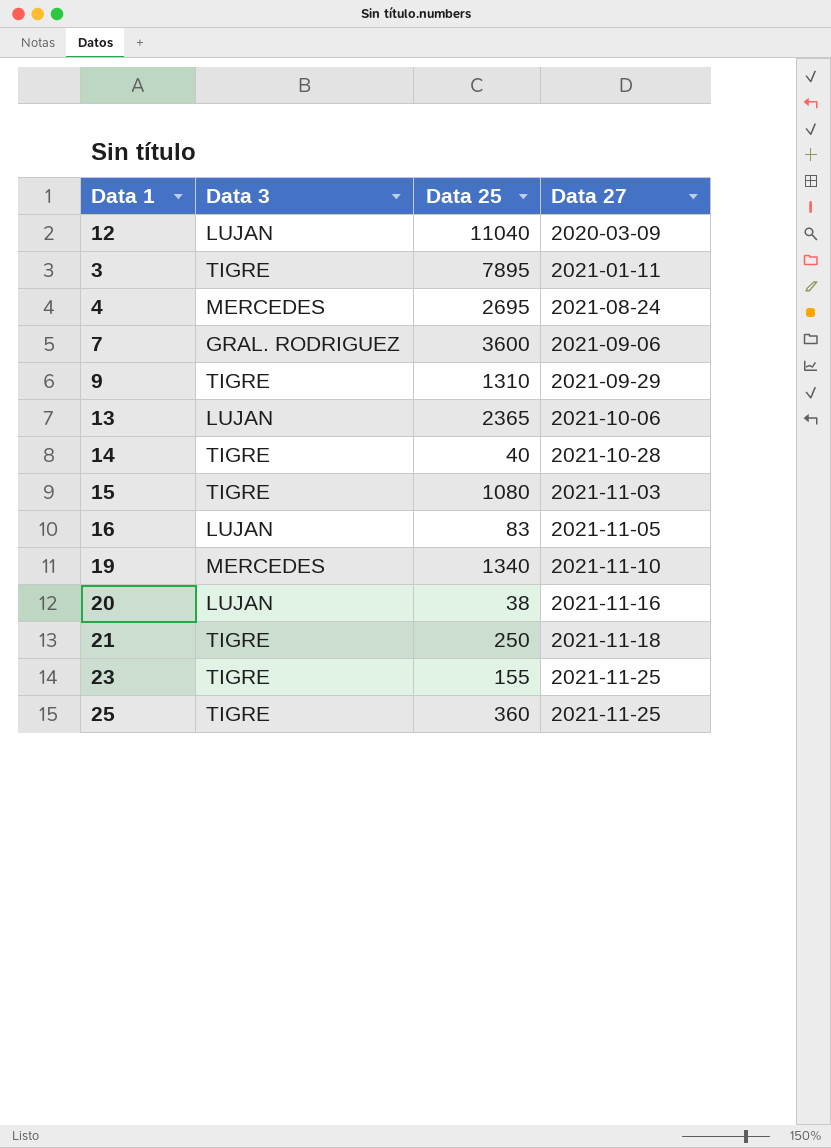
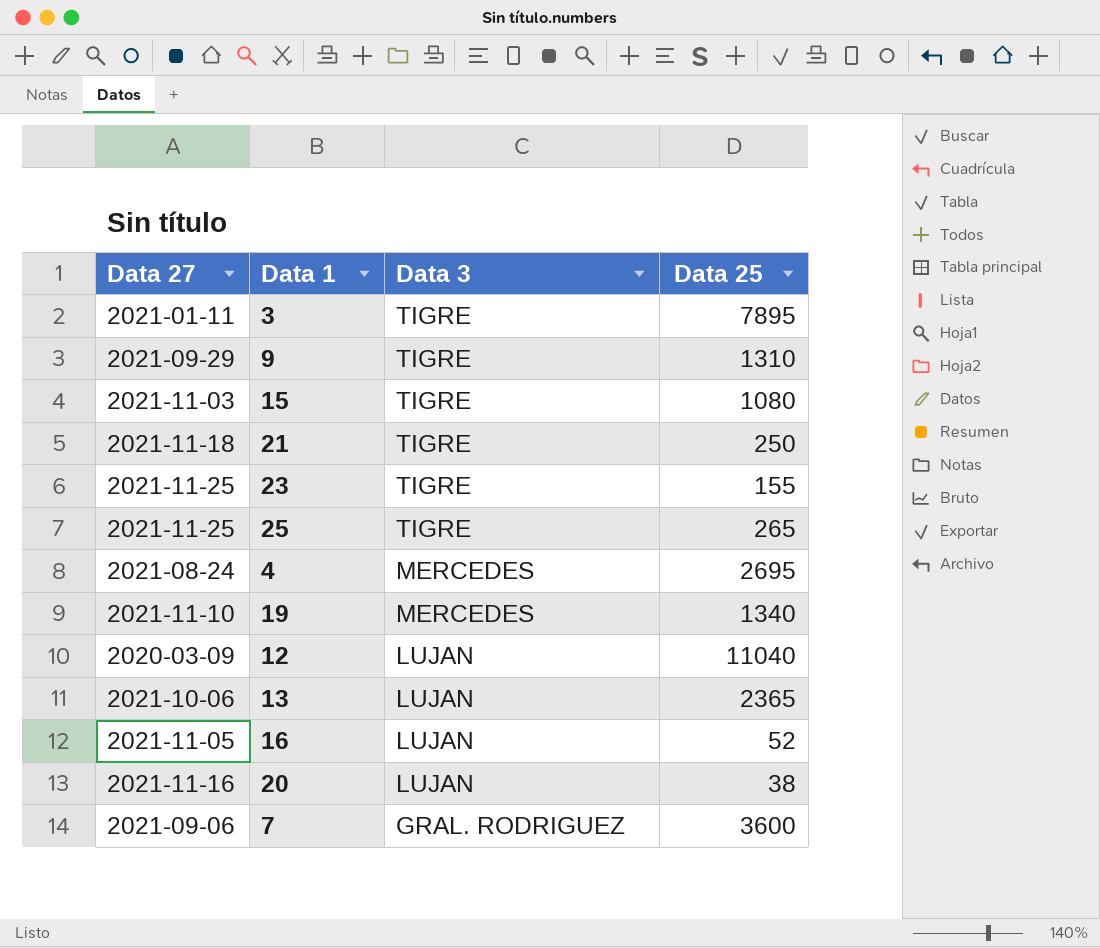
row order: Data 27 ascending -> Data 3 descending
column Data 27 | position: 4 -> 1
row 14: TIGRE | 40 | 2021-10-28 -> none
25 | Data 25: 360 -> 265
16 | Data 25: 83 -> 52

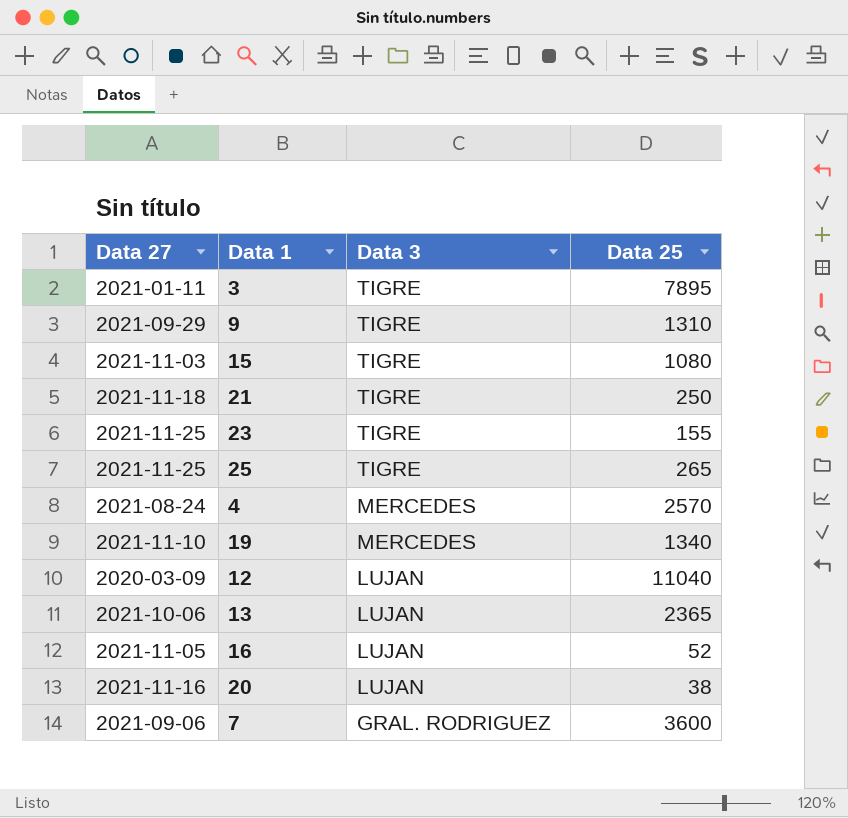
4 | Data 25: 2695 -> 2570

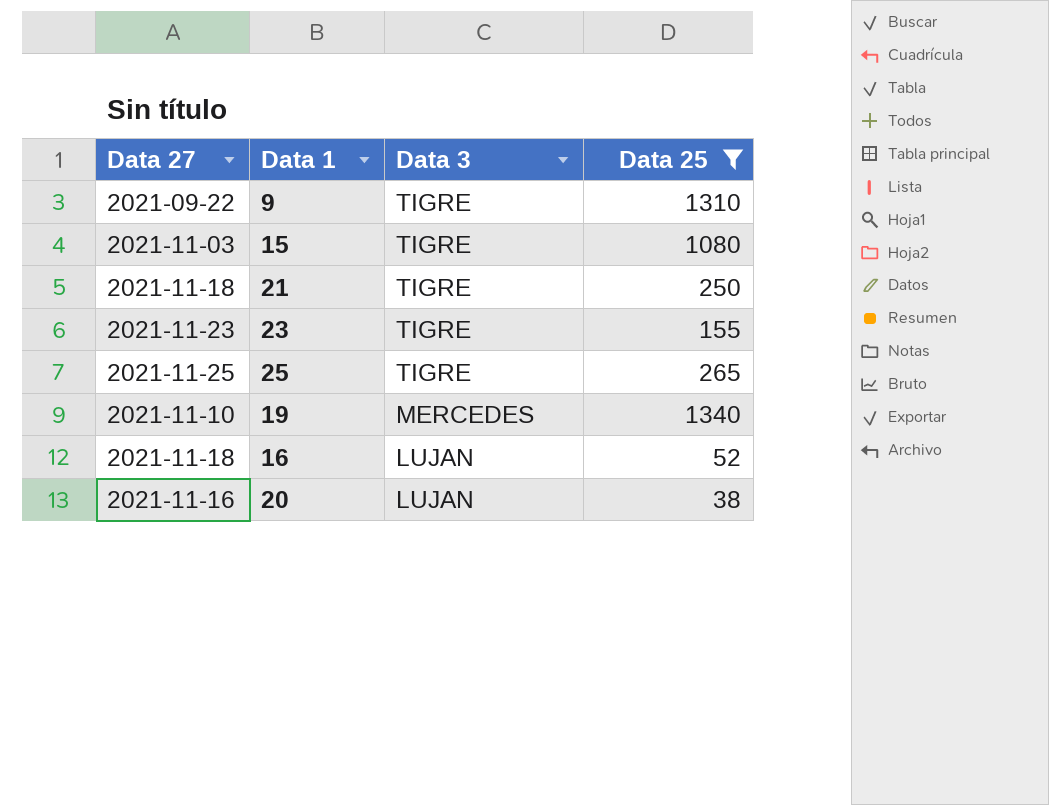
filter: none -> Data 25 <= 1340
9 | Data 27: 2021-09-29 -> 2021-09-22
23 | Data 27: 2021-11-25 -> 2021-11-23
16 | Data 27: 2021-11-05 -> 2021-11-18

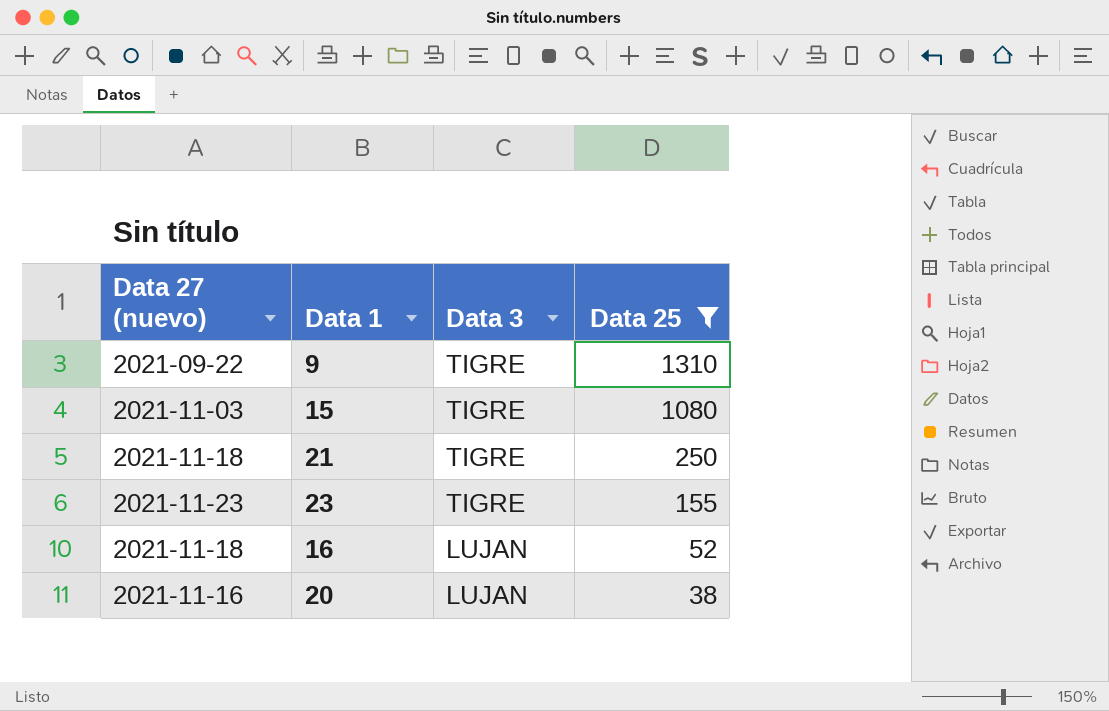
column name: Data 27 -> Data 27 (nuevo)
row 25: 2021-11-25 | TIGRE | 265 -> none
row 19: 2021-11-10 | MERCEDES | 1340 -> none

